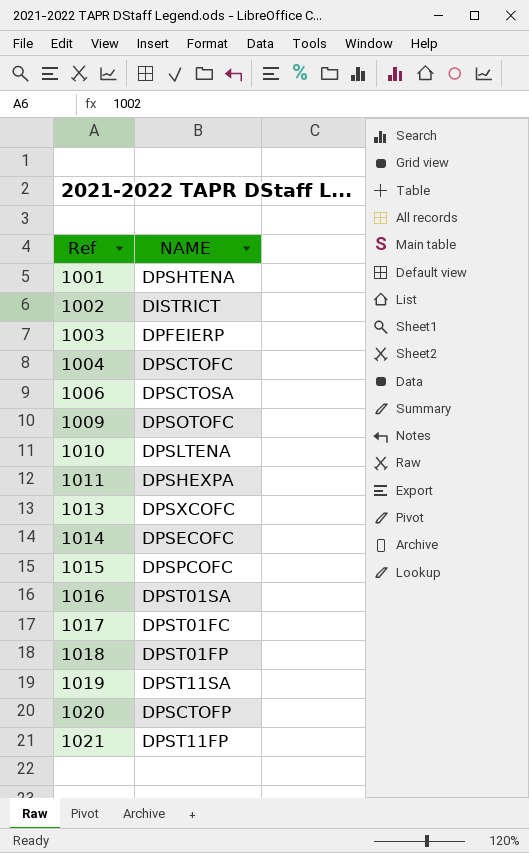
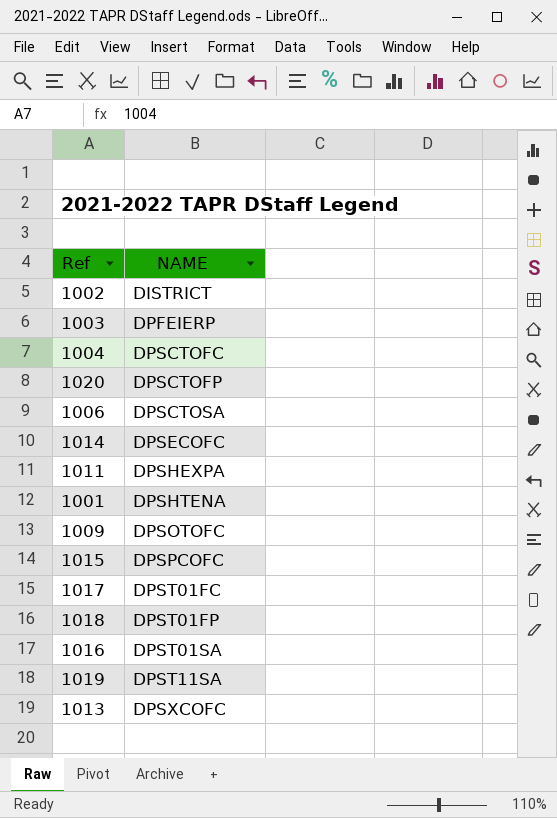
row order: Ref ascending -> NAME ascending
row 1010: DPSLTENA -> none
row 1021: DPST11FP -> none

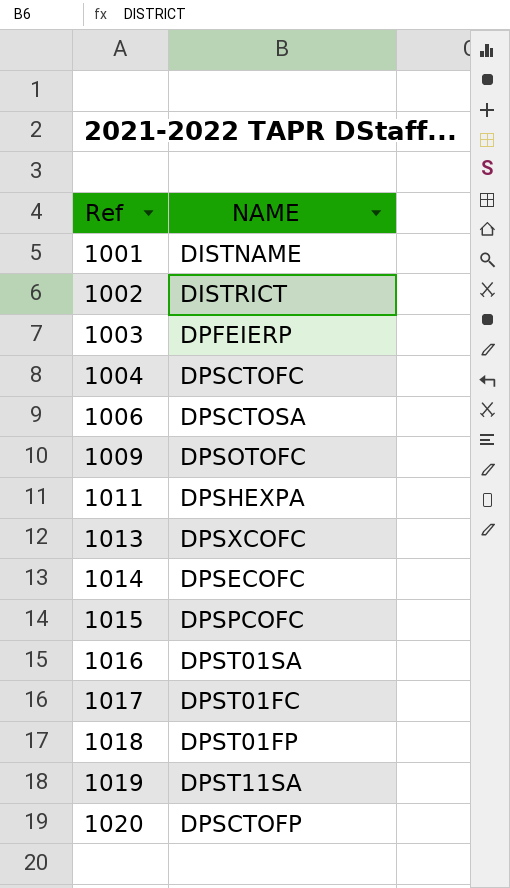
row order: NAME ascending -> Ref ascending
1001 | NAME: DPSHTENA -> DISTNAME

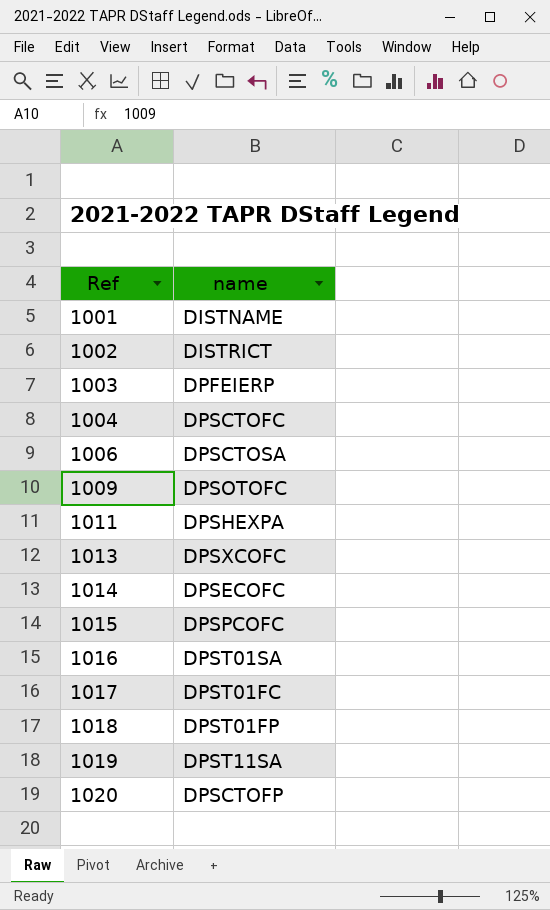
column name: NAME -> name

